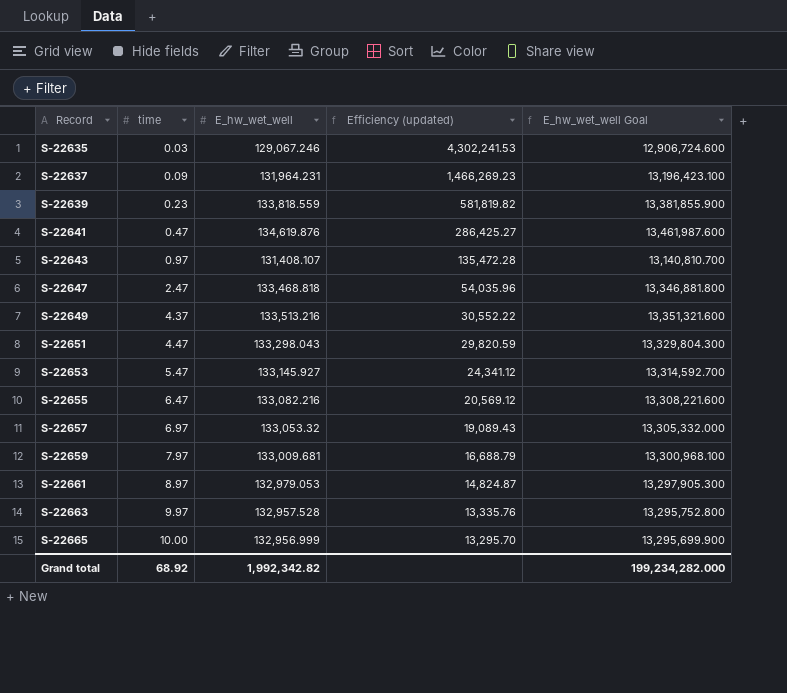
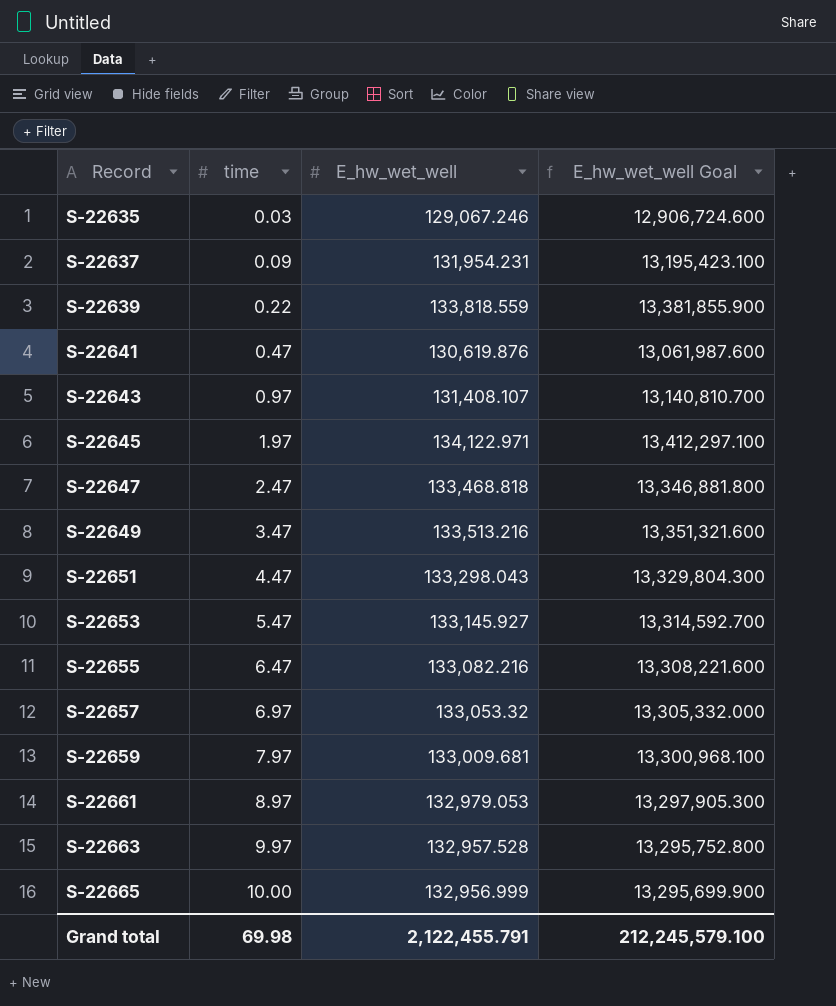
column Efficiency (updated) | formula: [E_hw_wet_well] / [time] -> none
S-22637 | E_hw_wet_well: 131,964.231 -> 131,954.231
S-22637 | E_hw_wet_well Goal: 13,196,423.100 -> 13,195,423.100
S-22639 | time: 0.23 -> 0.22
S-22641 | E_hw_wet_well: 134,619.876 -> 130,619.876
S-22641 | E_hw_wet_well Goal: 13,461,987.600 -> 13,061,987.600
row S-22645: none -> 1.97 | 134,122.971 | 13,412,297.100
S-22649 | time: 4.37 -> 3.47
Grand total | time: 68.92 -> 69.98
Grand total | E_hw_wet_well: 1,992,342.82 -> 2,122,455.791
Grand total | E_hw_wet_well Goal: 199,234,282.000 -> 212,245,579.100

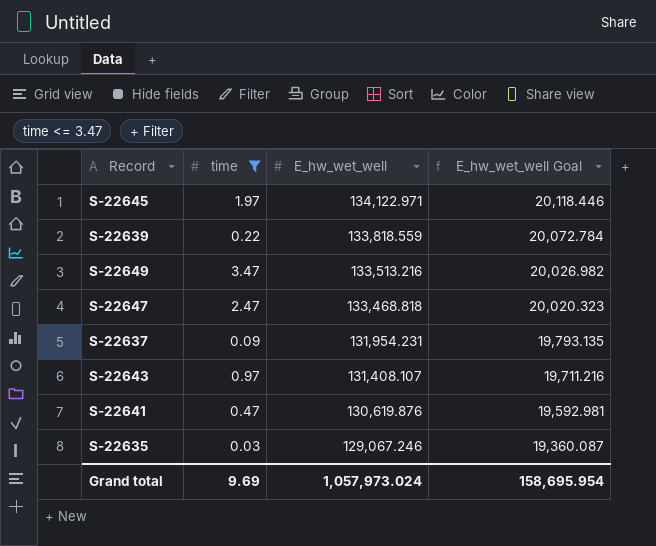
filter: none -> time <= 3.47
row order: Record ascending -> E_hw_wet_well descending
column E_hw_wet_well Goal | formula: [E_hw_wet_well] * 100 -> [E_hw_wet_well] * 0.15
Grand total | time: 69.98 -> 9.69
Grand total | E_hw_wet_well: 2,122,455.791 -> 1,057,973.024
Grand total | E_hw_wet_well Goal: 212,245,579.100 -> 158,695.954

